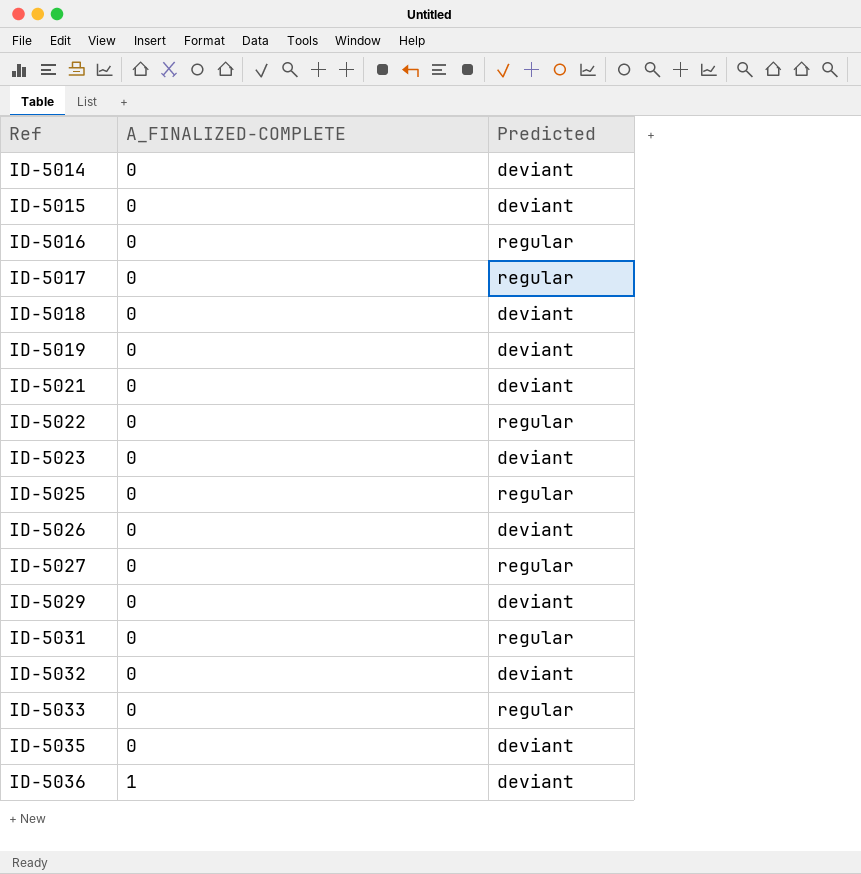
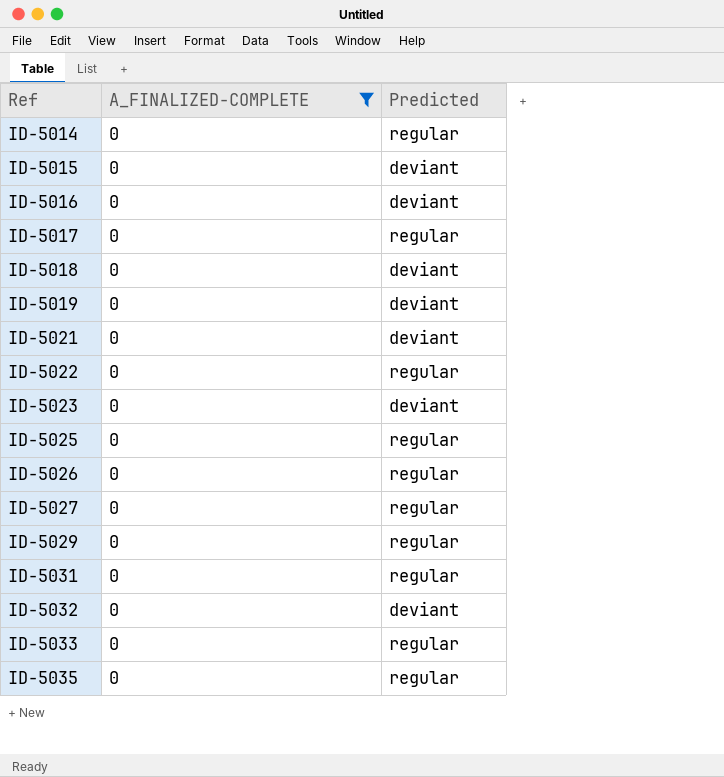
filter: none -> A_FINALIZED-COMPLETE = 0
ID-5014 | Predicted: deviant -> regular
ID-5016 | Predicted: regular -> deviant
ID-5026 | Predicted: deviant -> regular
ID-5029 | Predicted: deviant -> regular
ID-5035 | Predicted: deviant -> regular

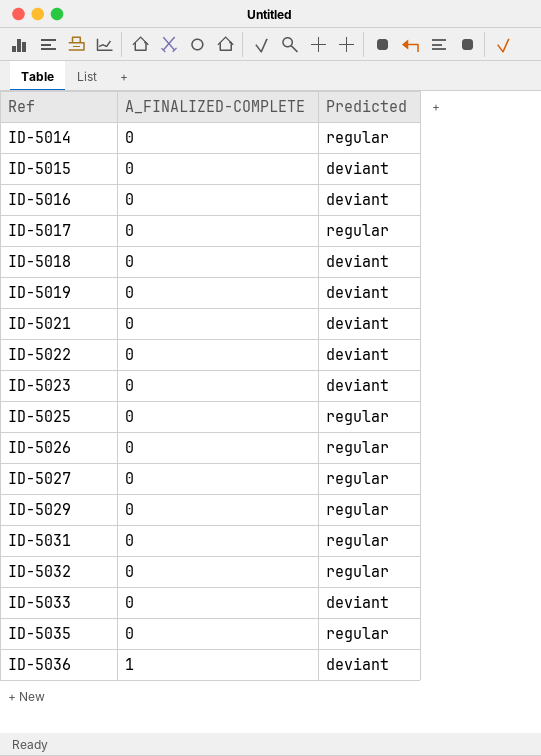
filter: A_FINALIZED-COMPLETE = 0 -> none
ID-5022 | Predicted: regular -> deviant
ID-5032 | Predicted: deviant -> regular
ID-5033 | Predicted: regular -> deviant

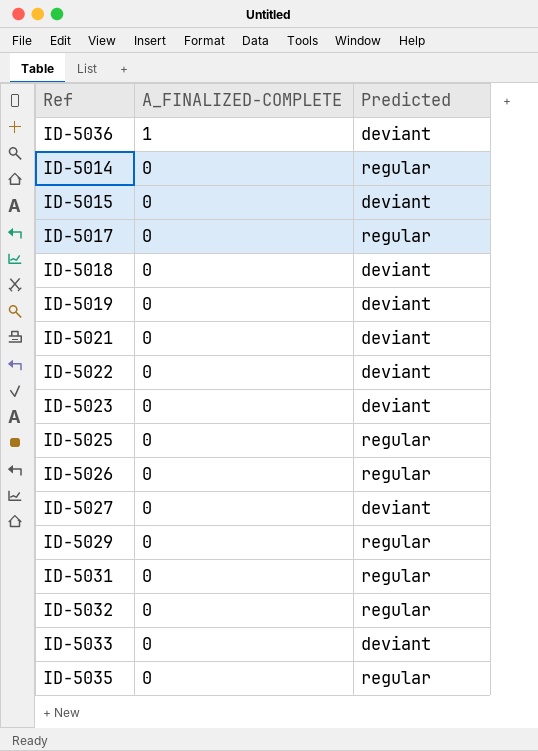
row order: Ref ascending -> A_FINALIZED-COMPLETE descending
row ID-5016: 0 | deviant -> none
ID-5027 | Predicted: regular -> deviant

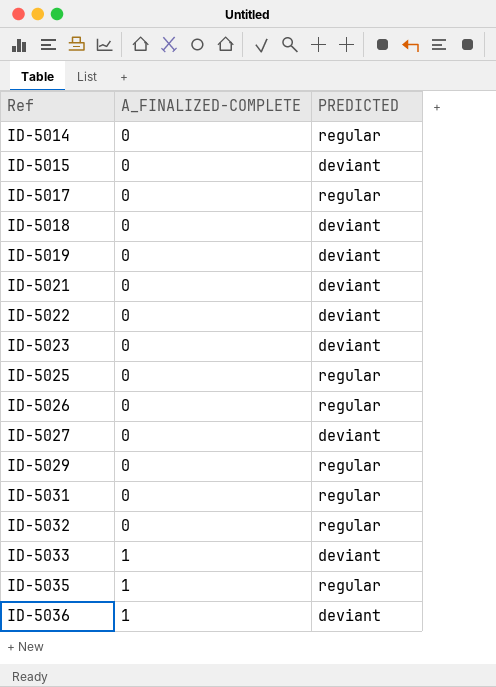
row order: A_FINALIZED-COMPLETE descending -> Ref ascending
column name: Predicted -> PREDICTED
ID-5033 | A_FINALIZED-COMPLETE: 0 -> 1
ID-5035 | A_FINALIZED-COMPLETE: 0 -> 1

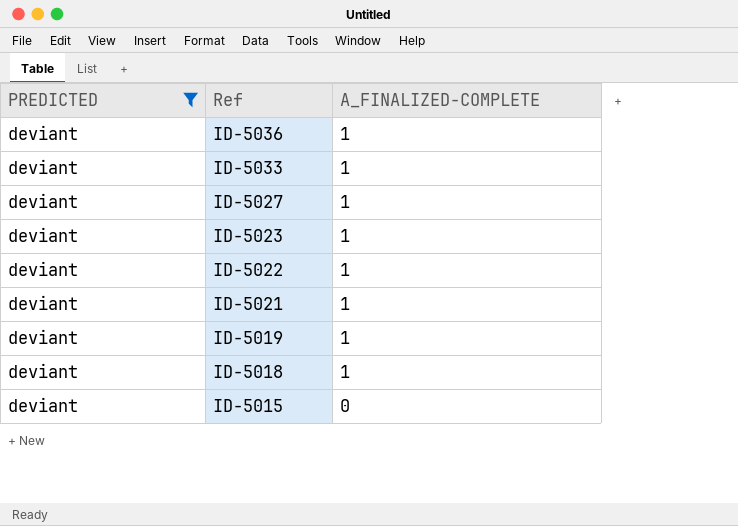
filter: none -> PREDICTED = deviant
row order: Ref ascending -> Ref descending
column PREDICTED | position: 3 -> 1
ID-5027 | A_FINALIZED-COMPLETE: 0 -> 1
ID-5023 | A_FINALIZED-COMPLETE: 0 -> 1
ID-5022 | A_FINALIZED-COMPLETE: 0 -> 1
ID-5021 | A_FINALIZED-COMPLETE: 0 -> 1
ID-5019 | A_FINALIZED-COMPLETE: 0 -> 1
ID-5018 | A_FINALIZED-COMPLETE: 0 -> 1

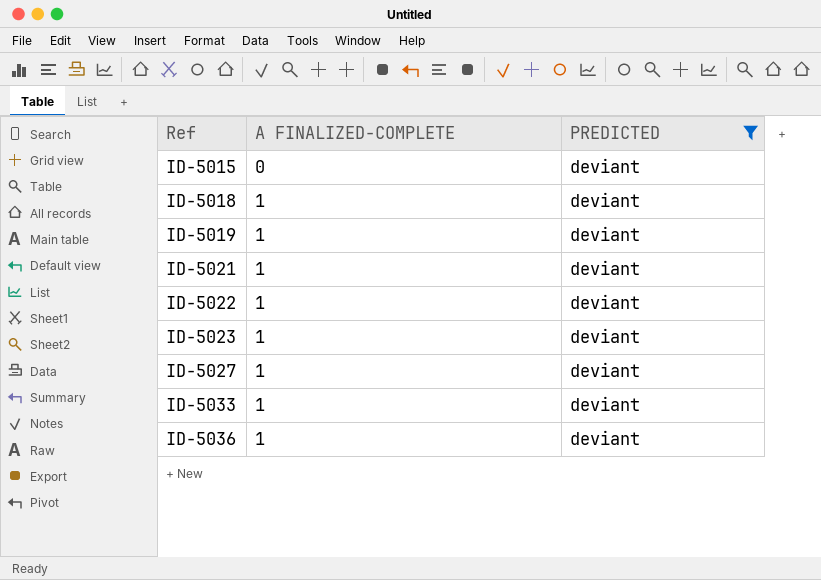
row order: Ref descending -> Ref ascending
column name: A_FINALIZED-COMPLETE -> A FINALIZED-COMPLETE
column PREDICTED | position: 1 -> 3

